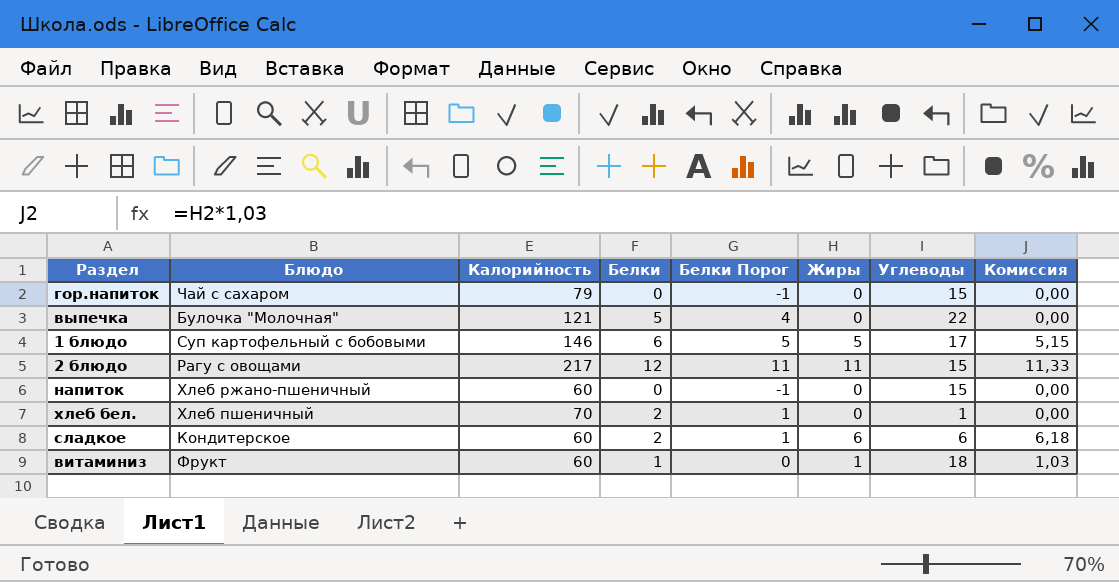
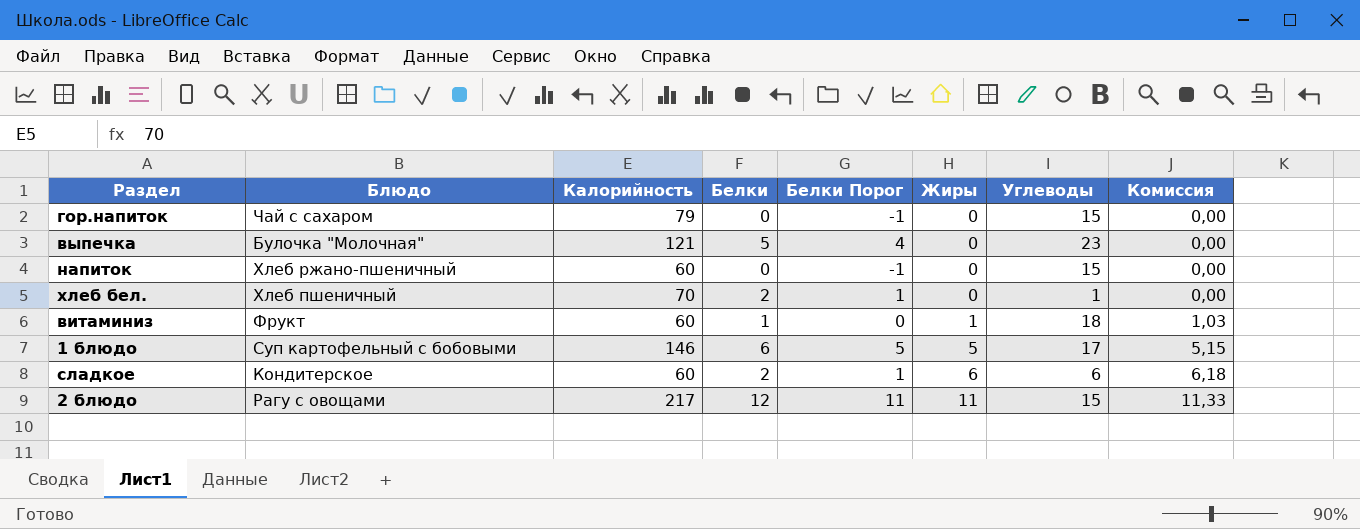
row order: none -> Жиры ascending
выпечка | Углеводы: 22 -> 23

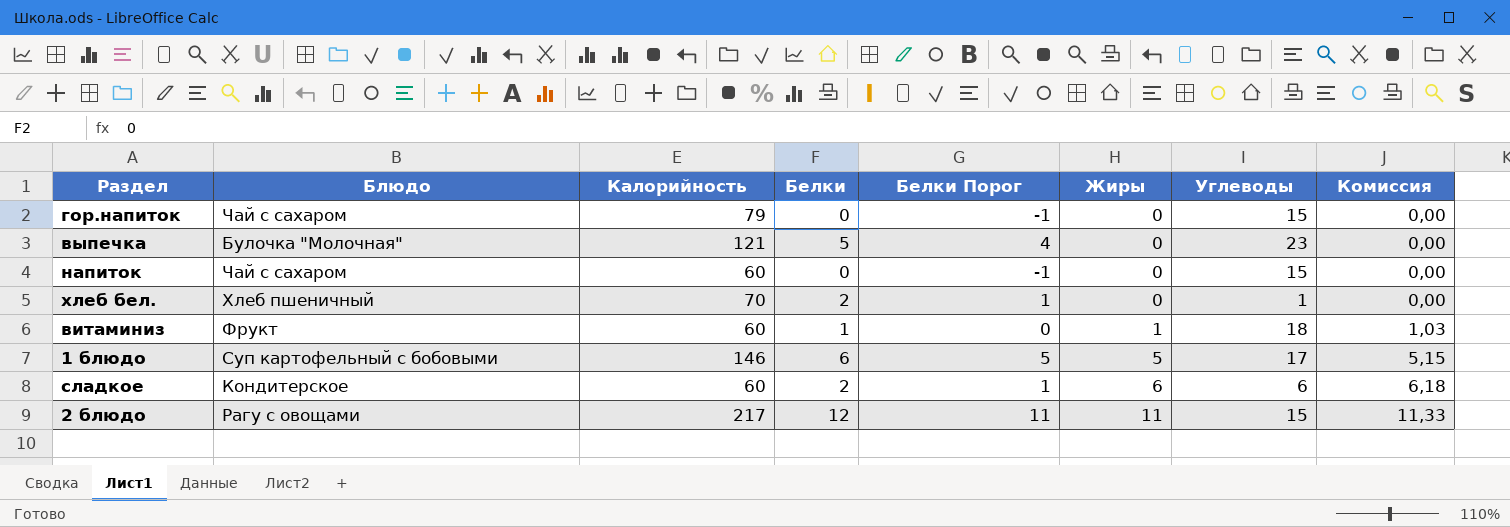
напиток | Блюдо: Хлеб ржано-пшеничный -> Чай с сахаром

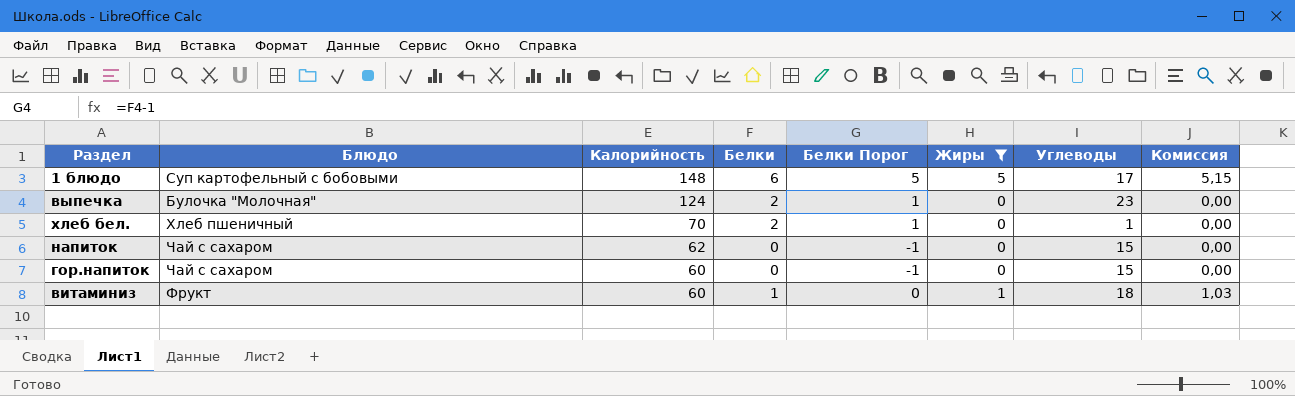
filter: none -> Жиры <= 5
row order: Жиры ascending -> Калорийность descending
1 блюдо | Калорийность: 146 -> 148
выпечка | Калорийность: 121 -> 124
выпечка | Белки: 5 -> 2
выпечка | Белки Порог: 4 -> 1
напиток | Калорийность: 60 -> 62
гор.напиток | Калорийность: 79 -> 60

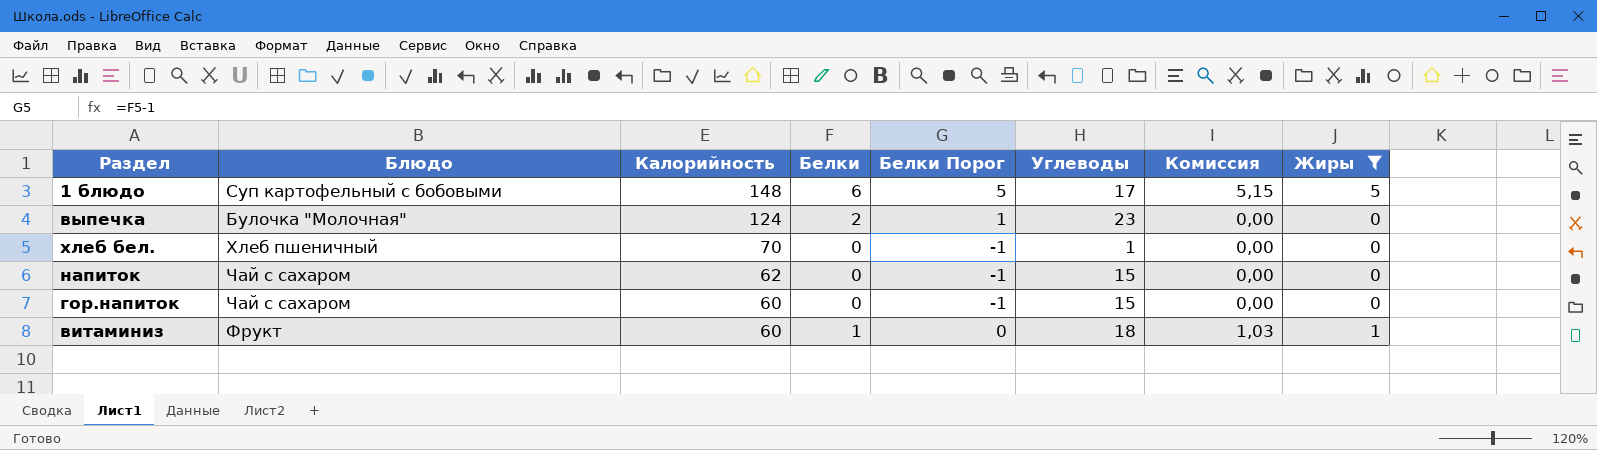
column Жиры | position: 6 -> 8
хлеб бел. | Белки: 2 -> 0
хлеб бел. | Белки Порог: 1 -> -1

